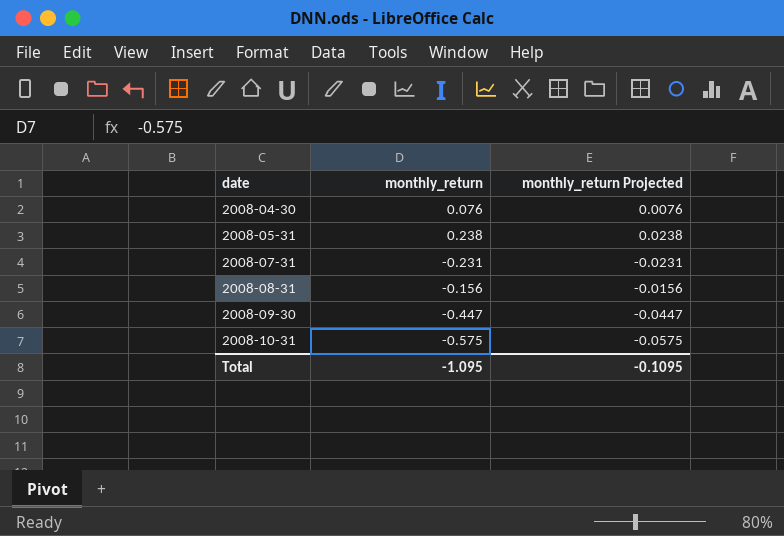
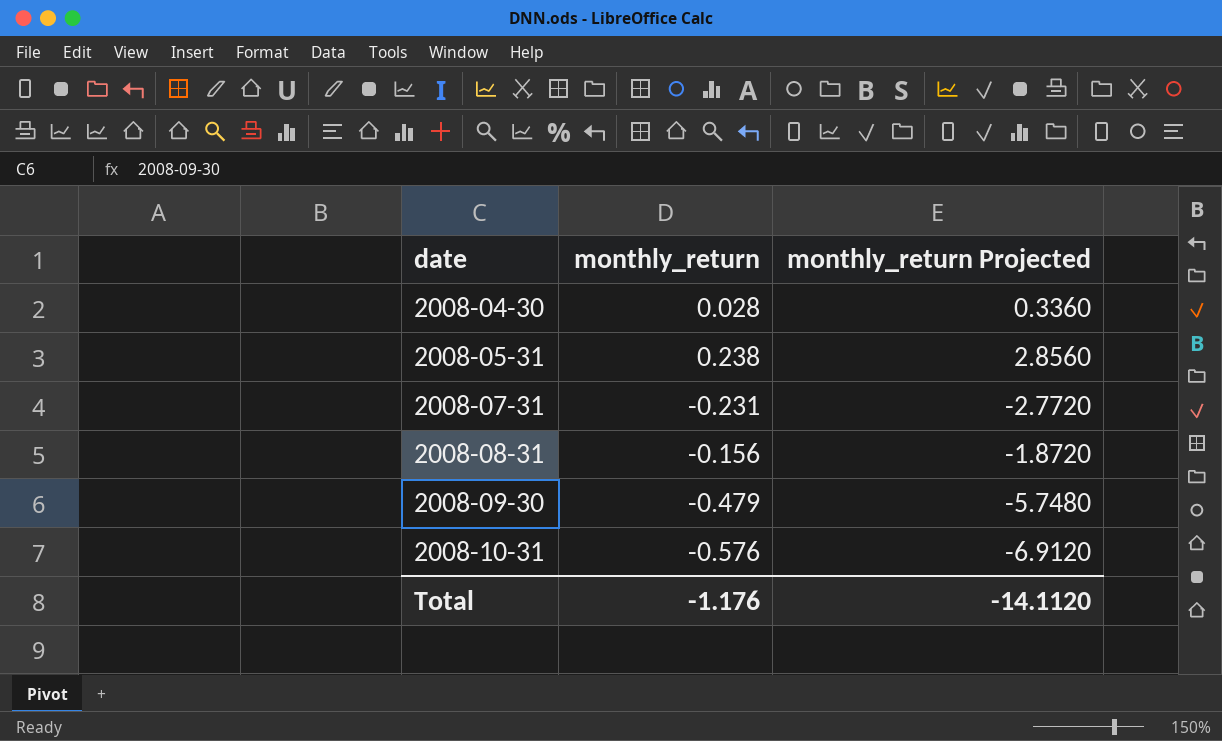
column monthly_return Projected | formula: [monthly_return] * 0.1 -> [monthly_return] * 12
2008-04-30 | monthly_return: 0.076 -> 0.028
2008-09-30 | monthly_return: -0.447 -> -0.479
2008-10-31 | monthly_return: -0.575 -> -0.576
Total | monthly_return: -1.095 -> -1.176
Total | monthly_return Projected: -0.1095 -> -14.1120

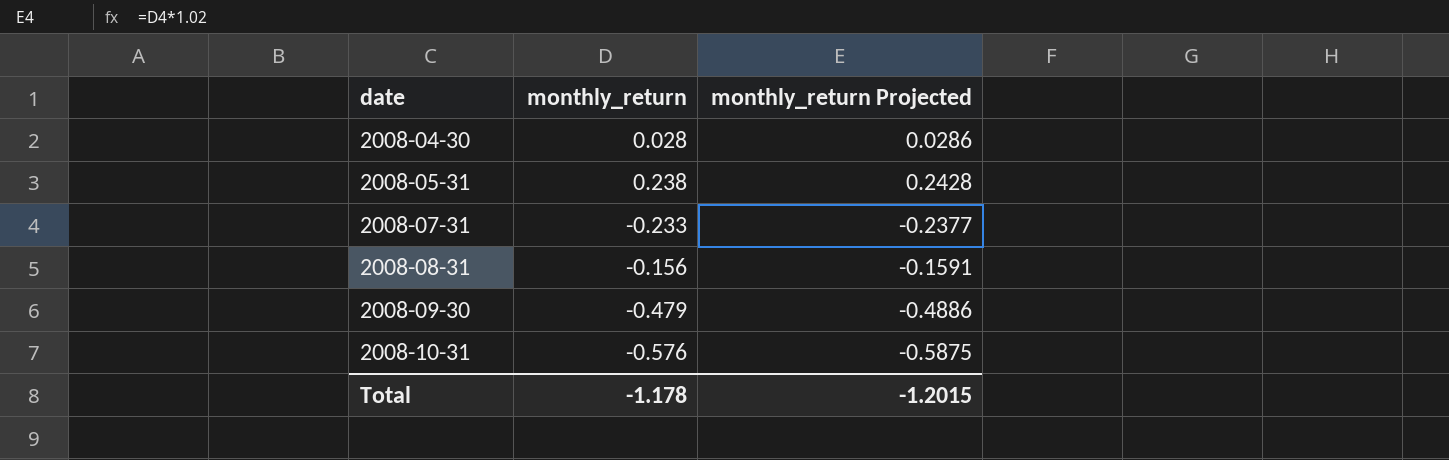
column monthly_return Projected | formula: [monthly_return] * 12 -> [monthly_return] * 1.02
2008-07-31 | monthly_return: -0.231 -> -0.233
Total | monthly_return: -1.176 -> -1.178
Total | monthly_return Projected: -14.1120 -> -1.2015

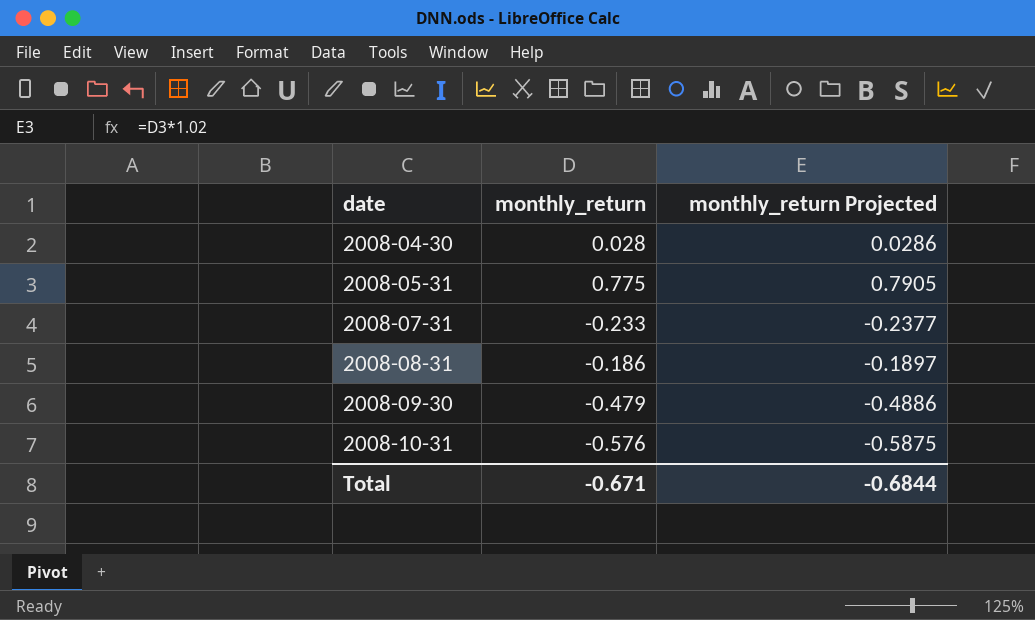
2008-05-31 | monthly_return: 0.238 -> 0.775
2008-05-31 | monthly_return Projected: 0.2428 -> 0.7905
2008-08-31 | monthly_return: -0.156 -> -0.186
2008-08-31 | monthly_return Projected: -0.1591 -> -0.1897
Total | monthly_return: -1.178 -> -0.671
Total | monthly_return Projected: -1.2015 -> -0.6844

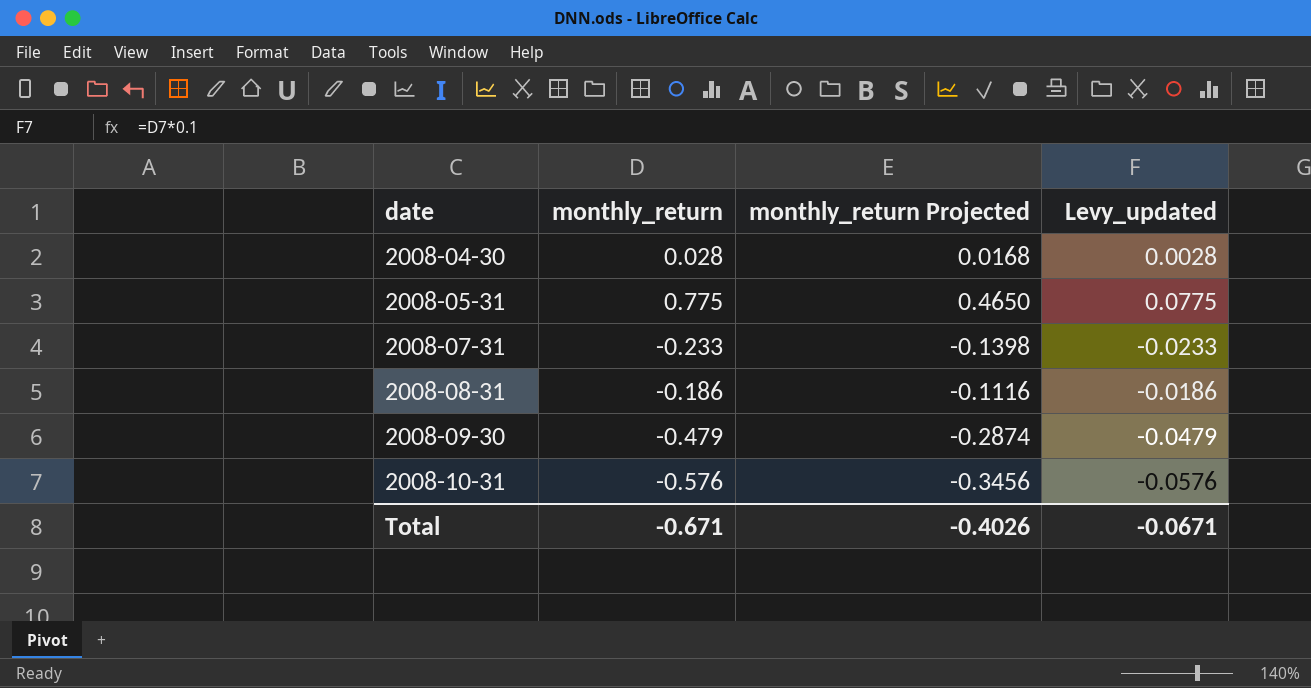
column monthly_return Projected | formula: [monthly_return] * 1.02 -> [monthly_return] * 0.6
column Levy_updated | formula: none -> [monthly_return] * 0.1
Total | monthly_return Projected: -0.6844 -> -0.4026

